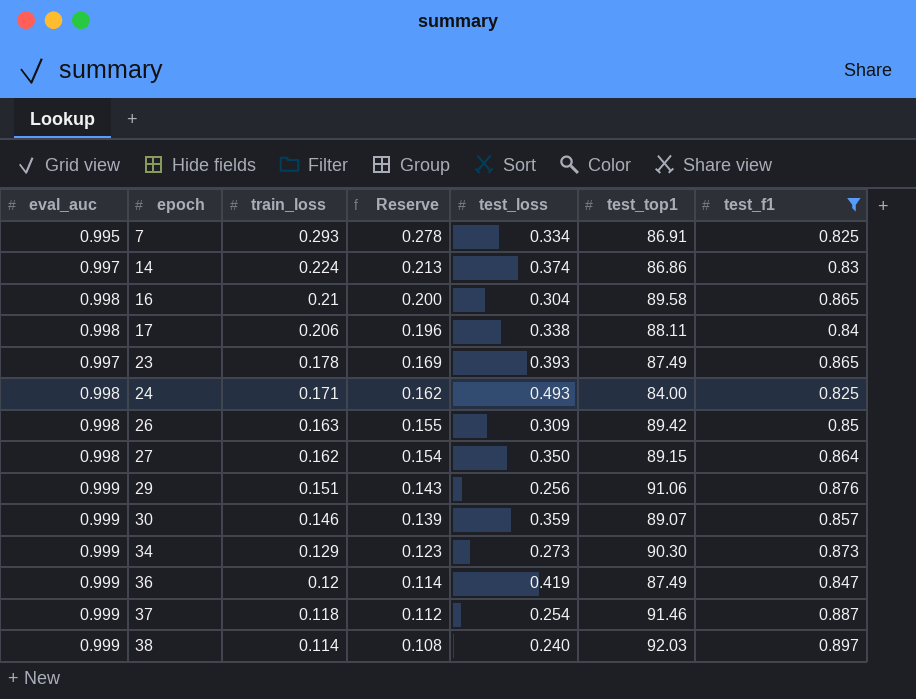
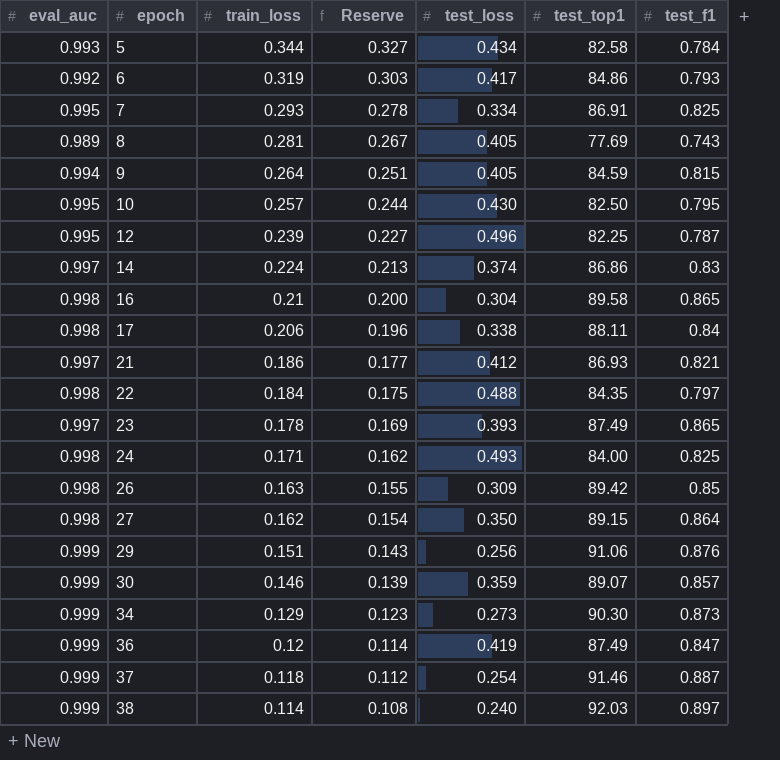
filter: test_f1 >= 0.825 -> none

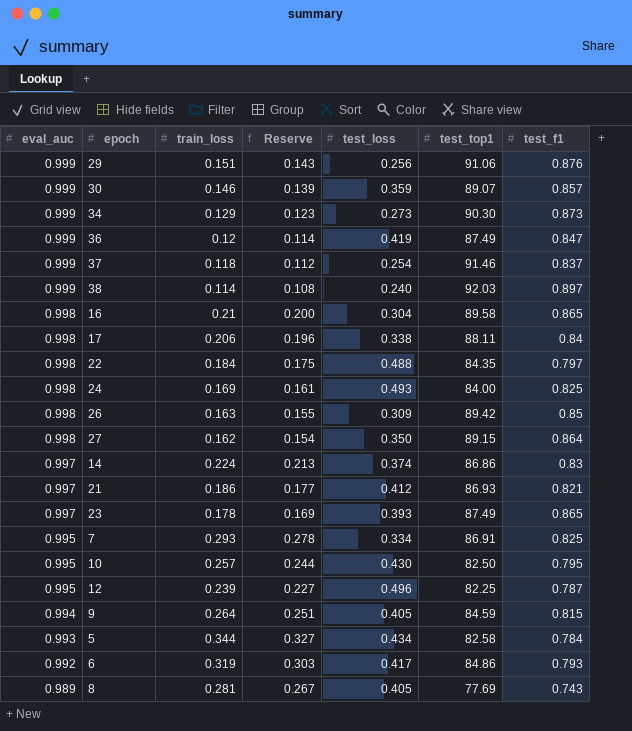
row order: epoch ascending -> eval_auc descending
37 | test_f1: 0.887 -> 0.837
24 | train_loss: 0.171 -> 0.169
24 | Reserve: 0.162 -> 0.161

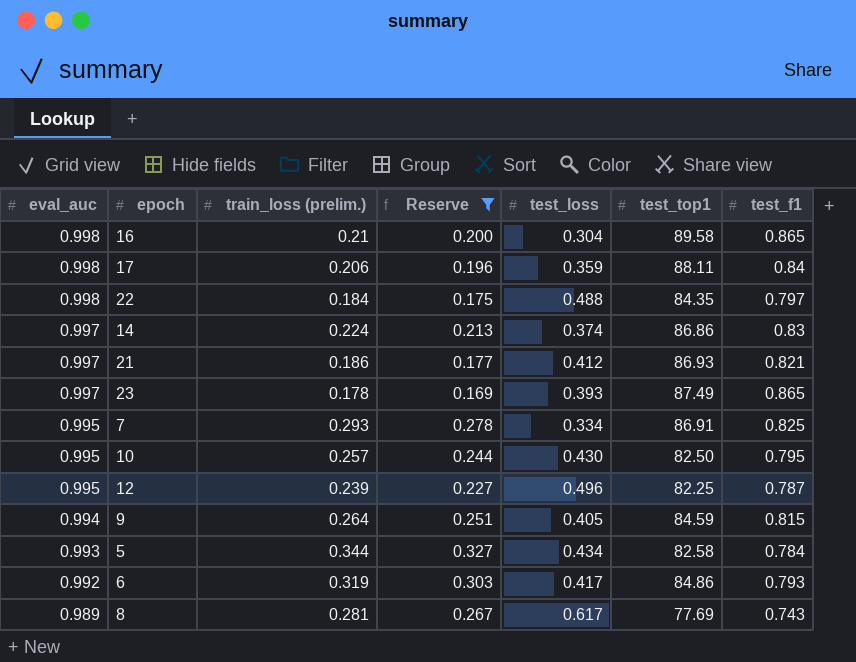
filter: none -> Reserve >= 0.169
column name: train_loss -> train_loss (prelim.)
17 | test_loss: 0.338 -> 0.359
8 | test_loss: 0.405 -> 0.617

